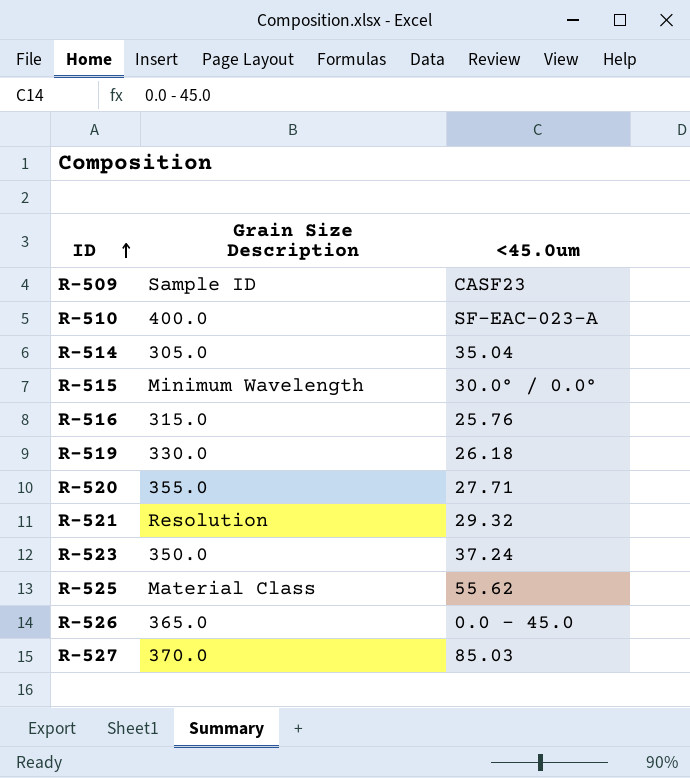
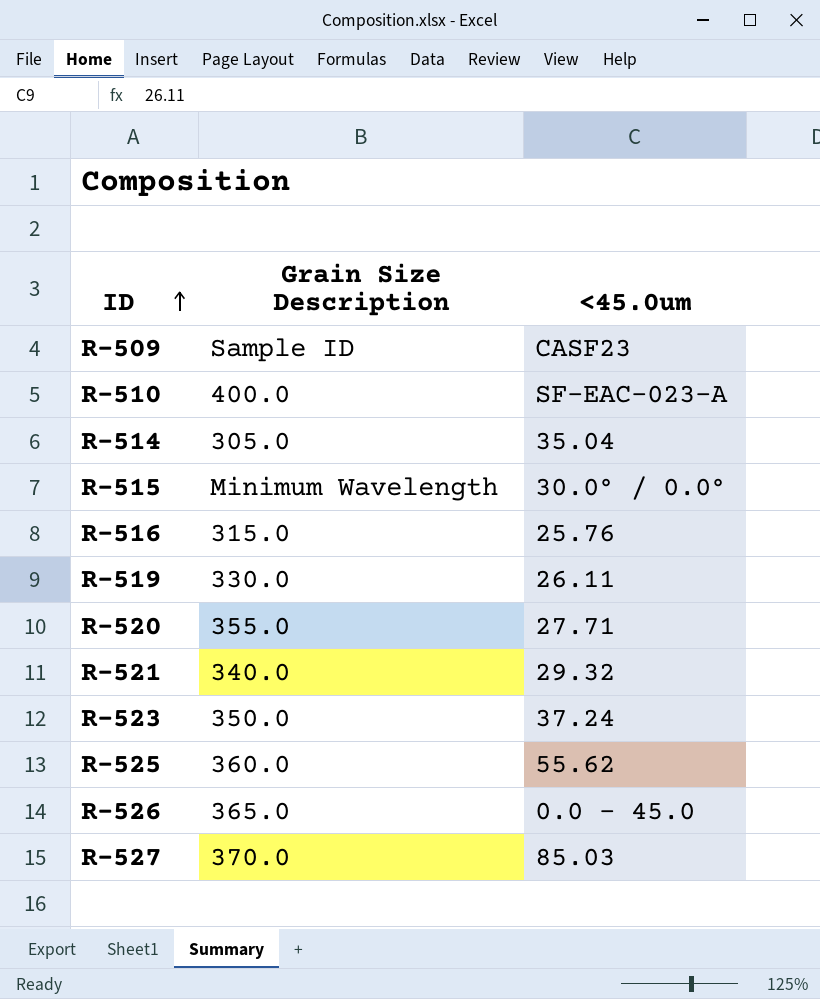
R-519 | <45.0um: 26.18 -> 26.11
R-521 | Grain Size Description: Resolution -> 340.0
R-525 | Grain Size Description: Material Class -> 360.0

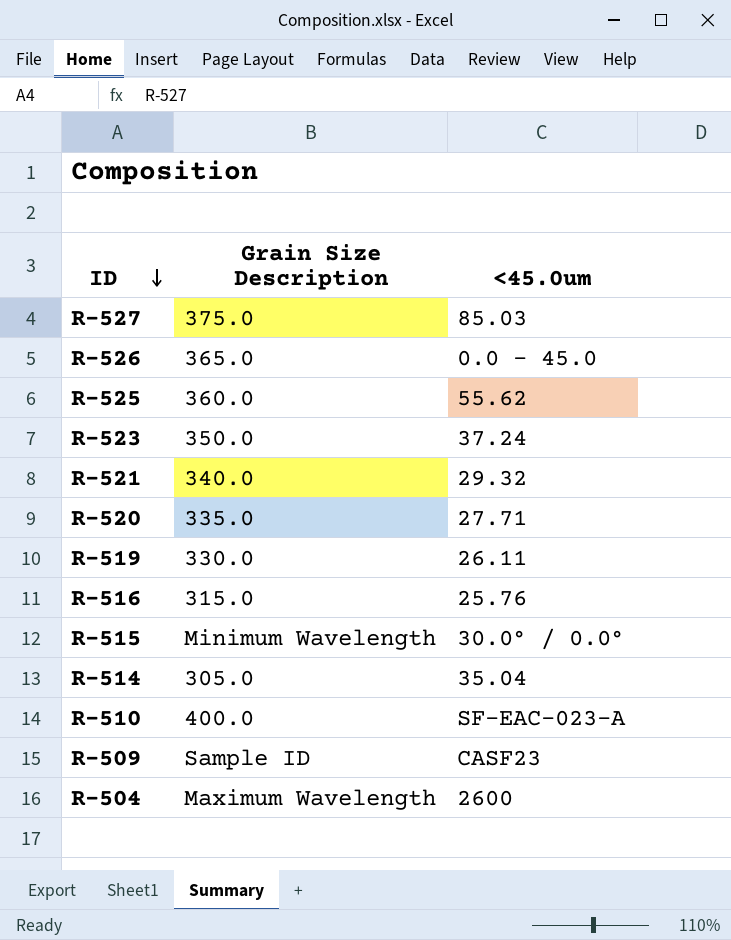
row order: ID ascending -> ID descending
R-527 | Grain Size Description: 370.0 -> 375.0
R-520 | Grain Size Description: 355.0 -> 335.0
row R-504: none -> Maximum Wavelength | 2600

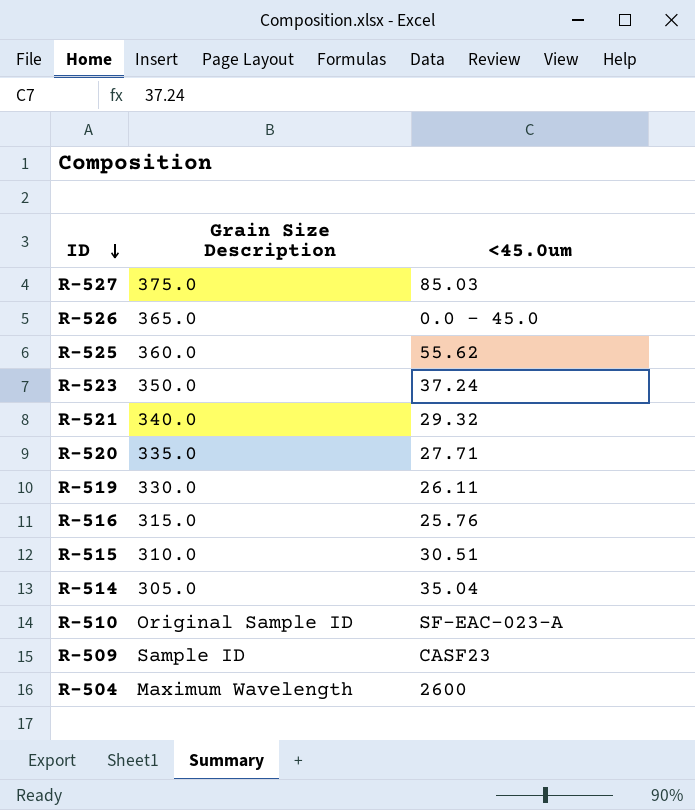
R-515 | Grain Size Description: Minimum Wavelength -> 310.0
R-515 | <45.0um: 30.0° / 0.0° -> 30.51
R-510 | Grain Size Description: 400.0 -> Original Sample ID

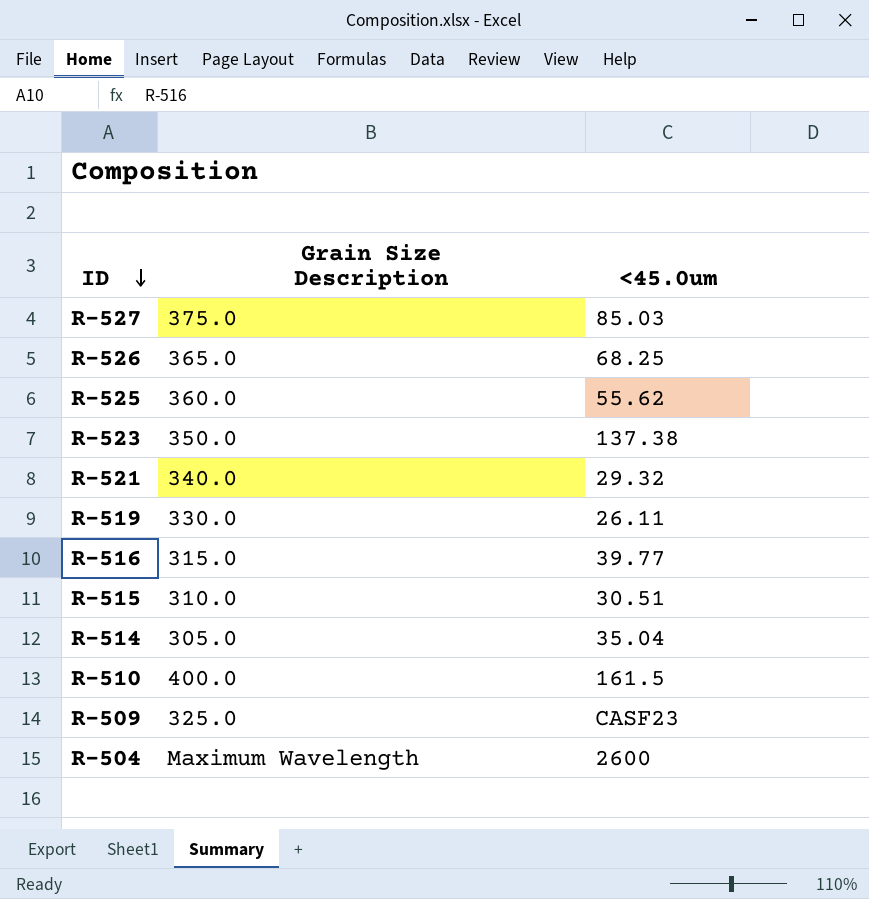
row R-520: 335.0 | 27.71 -> none
R-526 | <45.0um: 0.0 - 45.0 -> 68.25
R-523 | <45.0um: 37.24 -> 137.38
R-516 | <45.0um: 25.76 -> 39.77
R-510 | Grain Size Description: Original Sample ID -> 400.0
R-510 | <45.0um: SF-EAC-023-A -> 161.5
R-509 | Grain Size Description: Sample ID -> 325.0

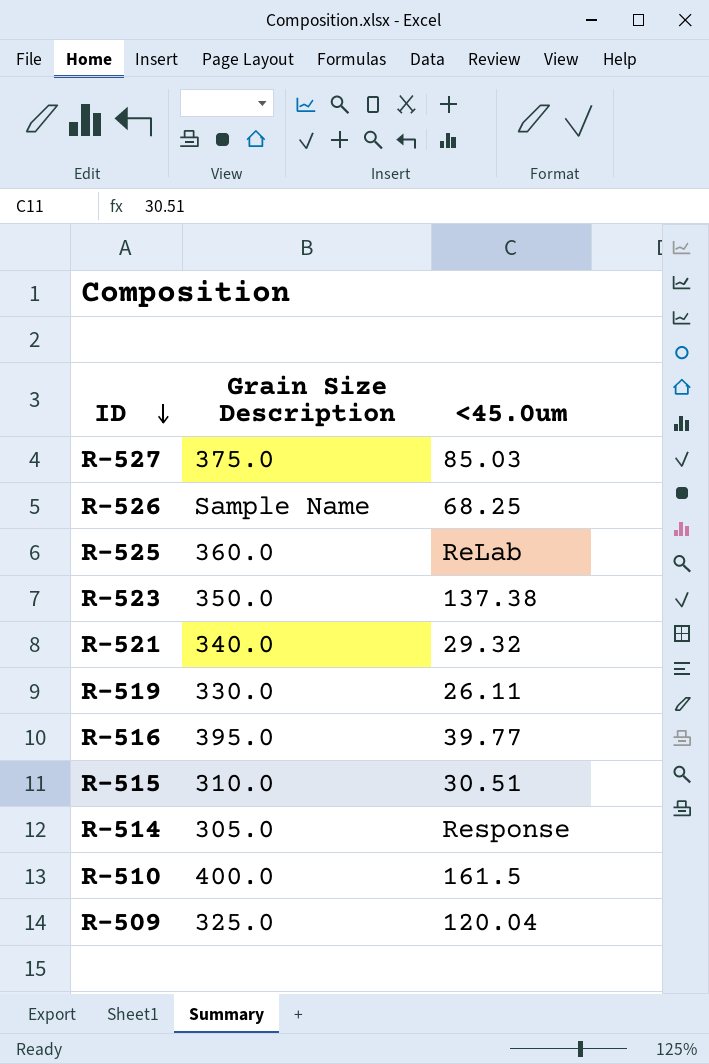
row R-504: Maximum Wavelength | 2600 -> none
R-526 | Grain Size Description: 365.0 -> Sample Name
R-525 | <45.0um: 55.62 -> ReLab
R-516 | Grain Size Description: 315.0 -> 395.0
R-514 | <45.0um: 35.04 -> Response
R-509 | <45.0um: CASF23 -> 120.04

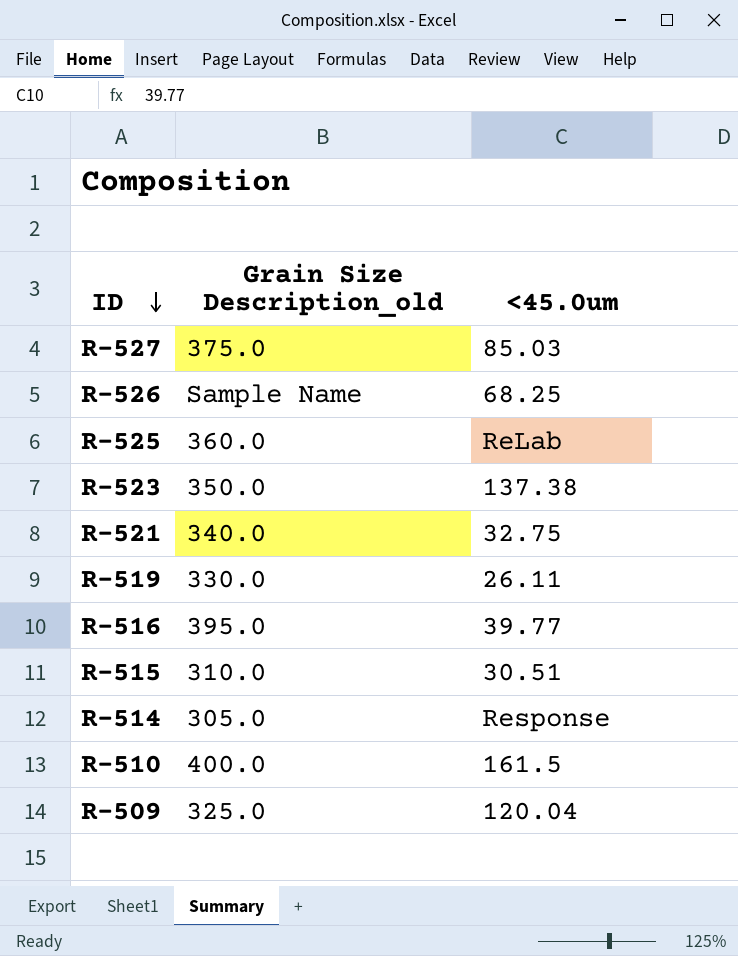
column name: Grain Size Description -> Grain Size Description_old
R-521 | <45.0um: 29.32 -> 32.75

